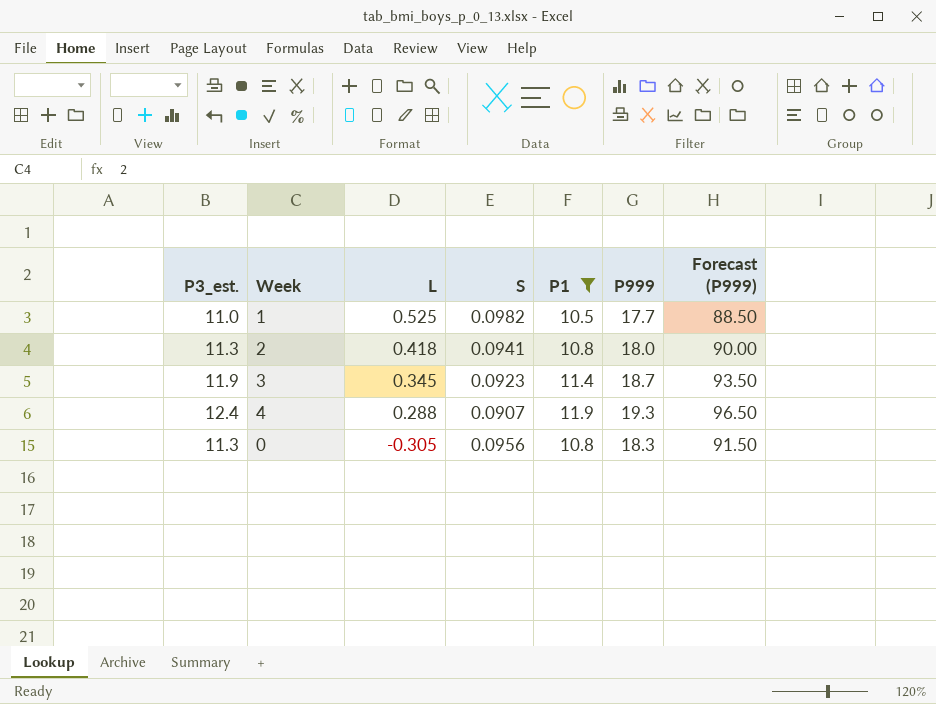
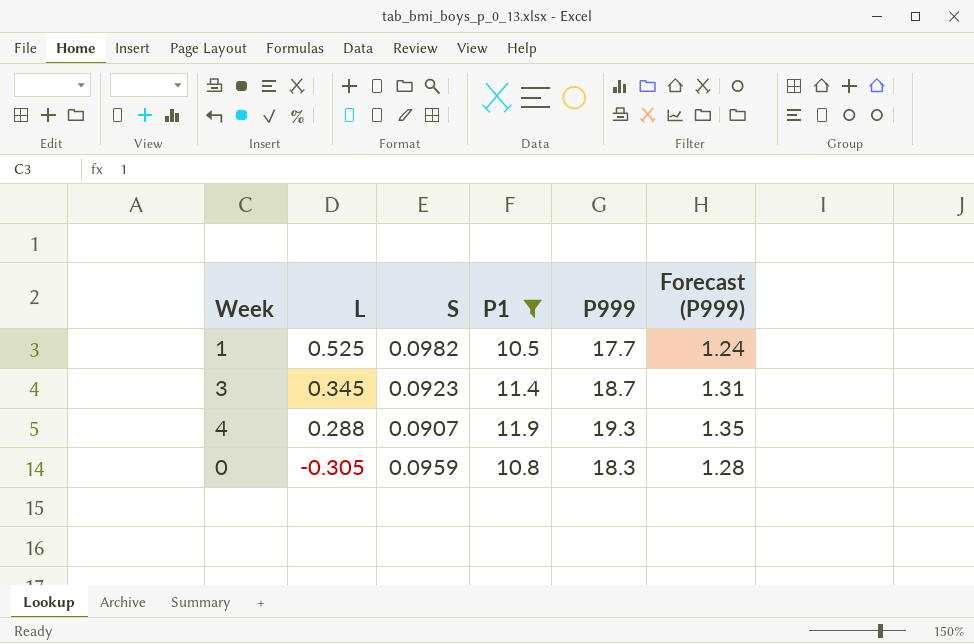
column P3_est. | position: 1 -> none
column Forecast (P999) | formula: [P999] * 5 -> [P999] * 0.07
row 2: 11.3 | 0.418 | 0.0941 | 10.8 | 18.0 | 90.00 -> none
0 | S: 0.0956 -> 0.0959

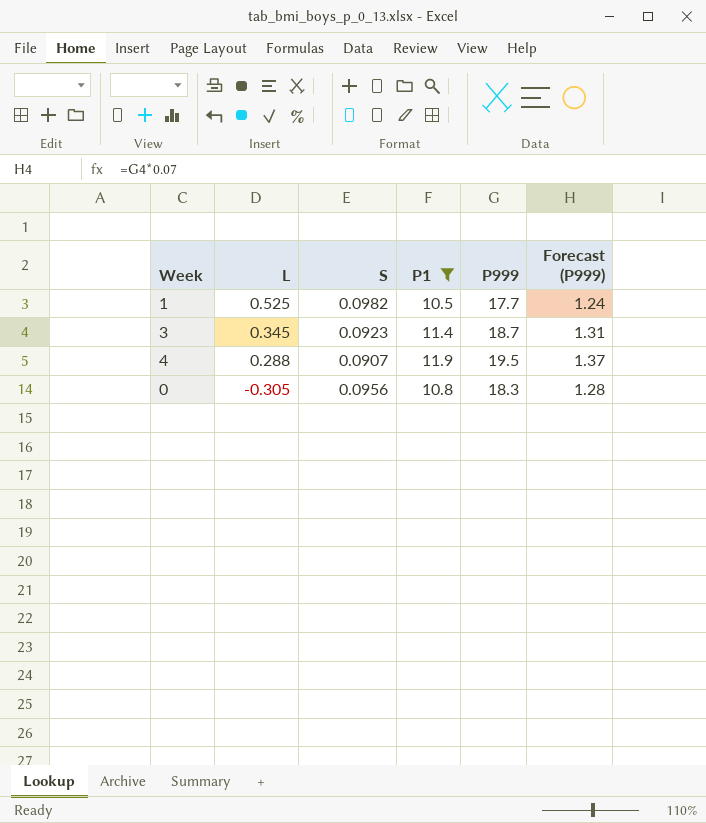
4 | P999: 19.3 -> 19.5
4 | Forecast (P999): 1.35 -> 1.37
0 | S: 0.0959 -> 0.0956

